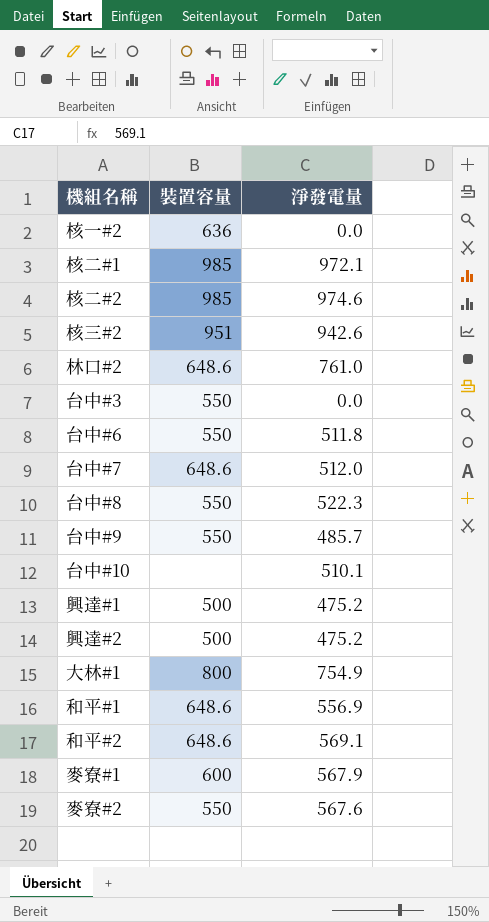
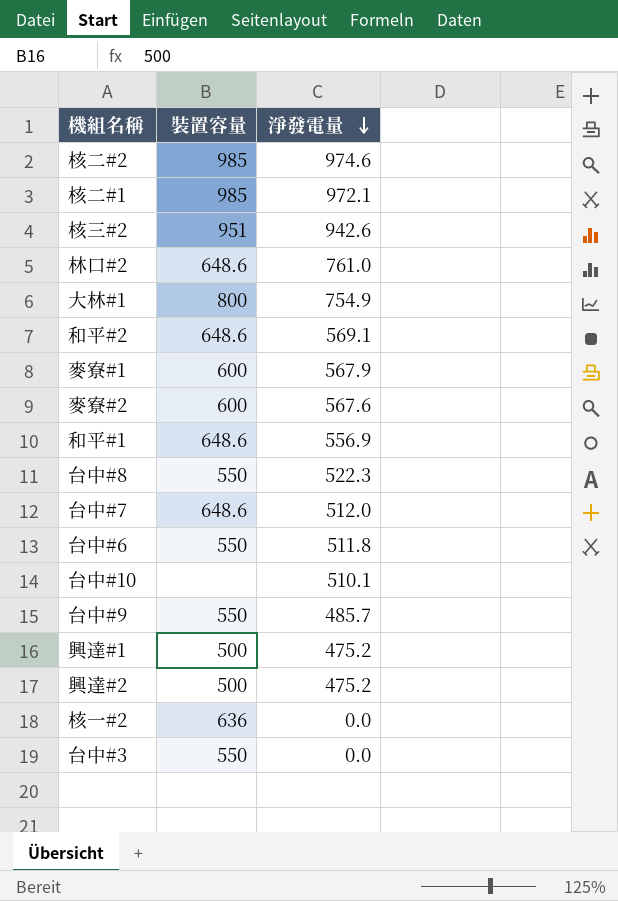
row order: none -> 淨發電量 descending
麥寮#2 | 裝置容量: 550 -> 600

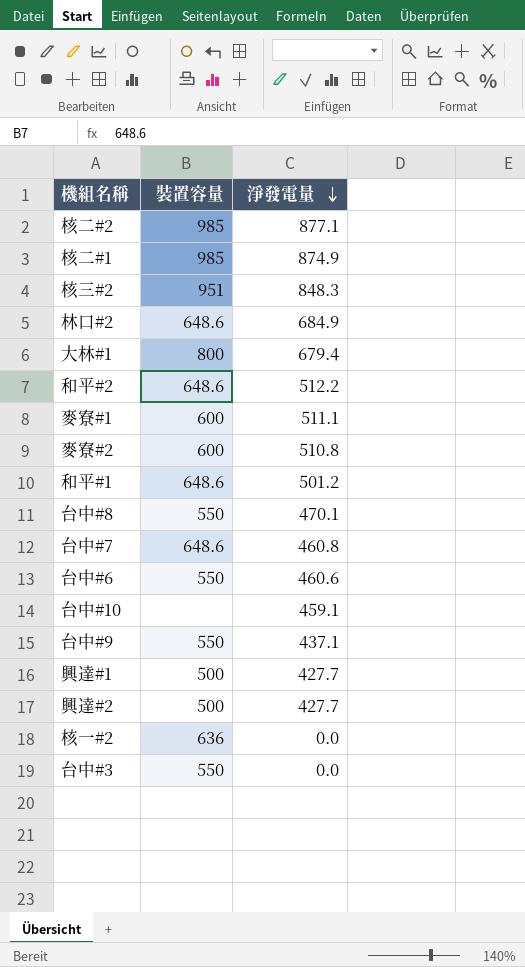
核二#2 | 淨發電量: 974.6 -> 877.1
核二#1 | 淨發電量: 972.1 -> 874.9
核三#2 | 淨發電量: 942.6 -> 848.3
林口#2 | 淨發電量: 761.0 -> 684.9
大林#1 | 淨發電量: 754.9 -> 679.4
和平#2 | 淨發電量: 569.1 -> 512.2
麥寮#1 | 淨發電量: 567.9 -> 511.1
麥寮#2 | 淨發電量: 567.6 -> 510.8
和平#1 | 淨發電量: 556.9 -> 501.2
台中#8 | 淨發電量: 522.3 -> 470.1
台中#7 | 淨發電量: 512.0 -> 460.8
台中#6 | 淨發電量: 511.8 -> 460.6
台中#10 | 淨發電量: 510.1 -> 459.1
台中#9 | 淨發電量: 485.7 -> 437.1
興達#1 | 淨發電量: 475.2 -> 427.7
興達#2 | 淨發電量: 475.2 -> 427.7

